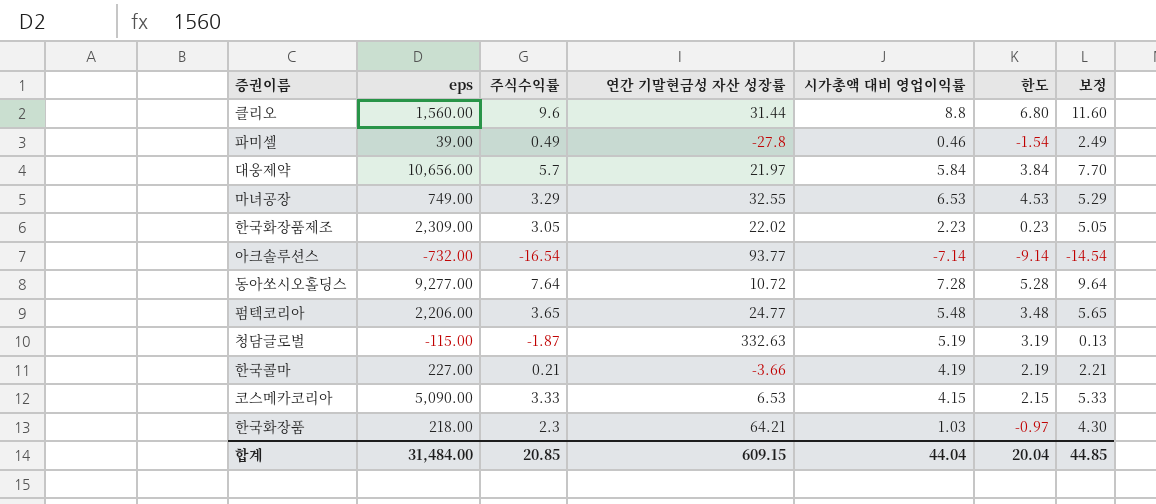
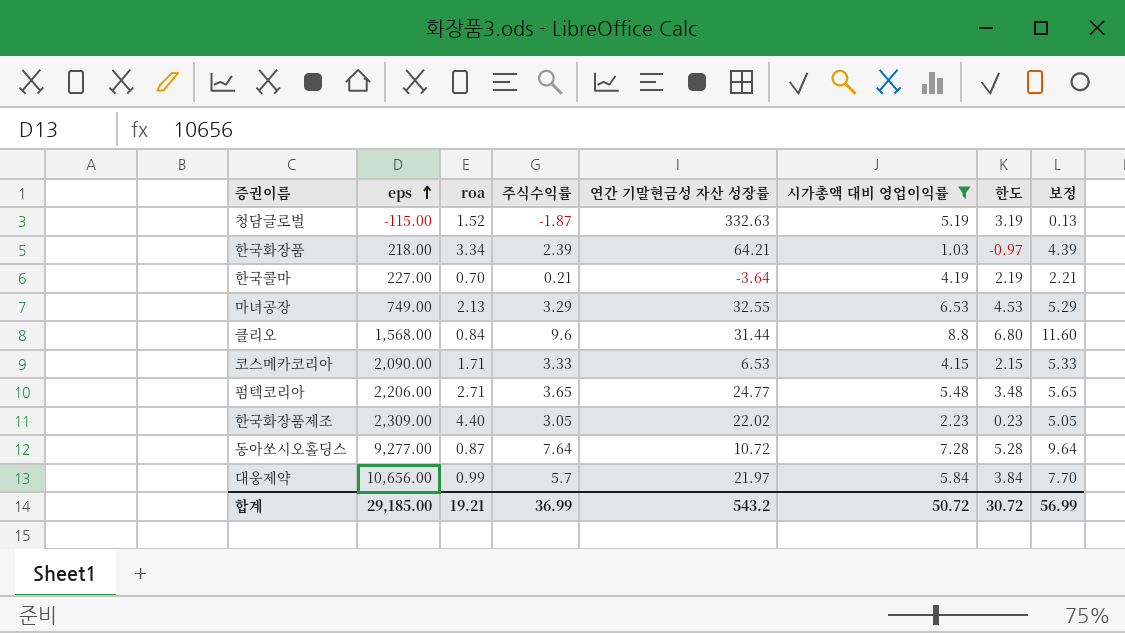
filter: none -> 시가총액 대비 영업이익률 >= 1.03
row order: none -> eps ascending
column roa | position: none -> 3
한국화장품 | 주식수익률: 2.3 -> 2.39
한국화장품 | 보정: 4.30 -> 4.39
한국콜마 | 연간 기말현금성 자산 성장률: -3.66 -> -3.64
클리오 | eps: 1,560.00 -> 1,568.00
코스메카코리아 | eps: 5,090.00 -> 2,090.00
합계 | eps: 31,484.00 -> 29,185.00
합계 | 주식수익률: 20.85 -> 36.99
합계 | 연간 기말현금성 자산 성장률: 609.15 -> 543.2
합계 | 시가총액 대비 영업이익률: 44.04 -> 50.72
합계 | 한도: 20.04 -> 30.72
합계 | 보정: 44.85 -> 56.99

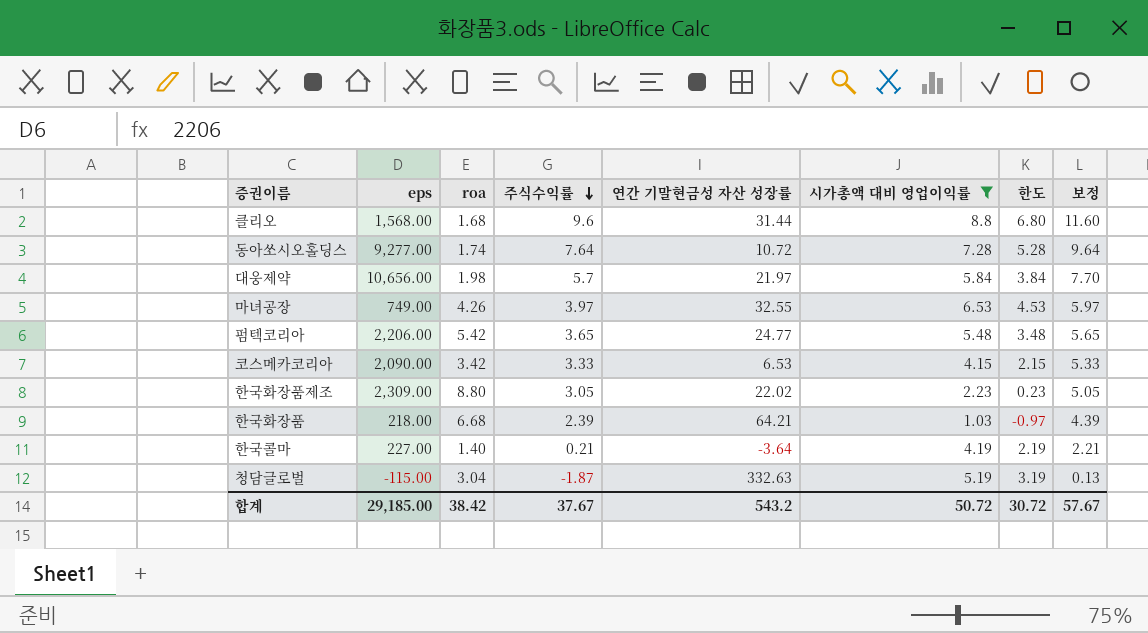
row order: eps ascending -> 주식수익률 descending
클리오 | roa: 0.84 -> 1.68
동아쏘시오홀딩스 | roa: 0.87 -> 1.74
대웅제약 | roa: 0.99 -> 1.98
마녀공장 | roa: 2.13 -> 4.26
마녀공장 | 주식수익률: 3.29 -> 3.97
마녀공장 | 보정: 5.29 -> 5.97
펌텍코리아 | roa: 2.71 -> 5.42
코스메카코리아 | roa: 1.71 -> 3.42
한국화장품제조 | roa: 4.40 -> 8.80
한국화장품 | roa: 3.34 -> 6.68
한국콜마 | roa: 0.70 -> 1.40
청담글로벌 | roa: 1.52 -> 3.04
합계 | roa: 19.21 -> 38.42
합계 | 주식수익률: 36.99 -> 37.67
합계 | 보정: 56.99 -> 57.67

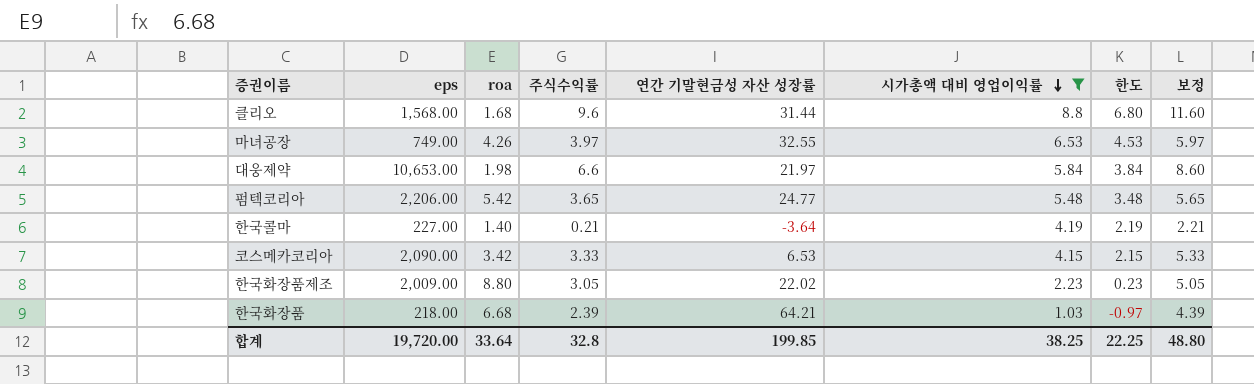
row order: 주식수익률 descending -> 시가총액 대비 영업이익률 descending
row 동아쏘시오홀딩스: 9,277.00 | 1.74 | 7.64 | 10.72 | 7.28 | 5.28 | 9.64 -> none
row 청담글로벌: -115.00 | 3.04 | -1.87 | 332.63 | 5.19 | 3.19 | 0.13 -> none
대웅제약 | eps: 10,656.00 -> 10,653.00
대웅제약 | 주식수익률: 5.7 -> 6.6
대웅제약 | 보정: 7.70 -> 8.60
한국화장품제조 | eps: 2,309.00 -> 2,009.00
합계 | eps: 29,185.00 -> 19,720.00
합계 | roa: 38.42 -> 33.64
합계 | 주식수익률: 37.67 -> 32.8
합계 | 연간 기말현금성 자산 성장률: 543.2 -> 199.85
합계 | 시가총액 대비 영업이익률: 50.72 -> 38.25
합계 | 한도: 30.72 -> 22.25
합계 | 보정: 57.67 -> 48.80

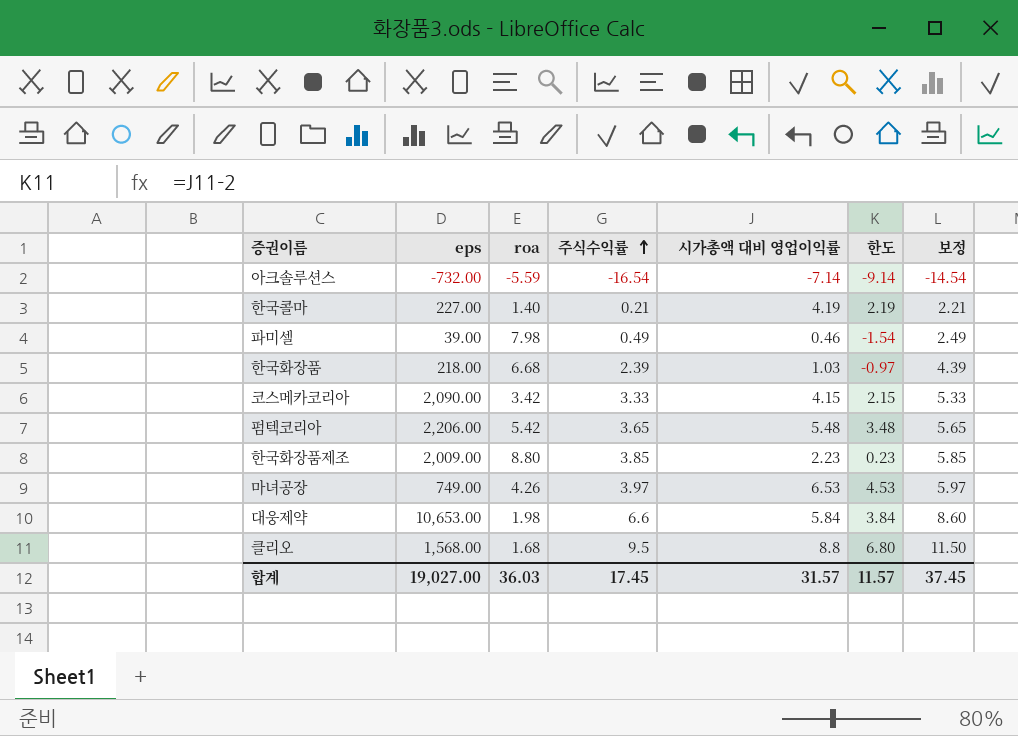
filter: 시가총액 대비 영업이익률 >= 1.03 -> none
row order: 시가총액 대비 영업이익률 descending -> 주식수익률 ascending
column 연간 기말현금성 자산 성장률 | position: 5 -> none
한국화장품제조 | 주식수익률: 3.05 -> 3.85
한국화장품제조 | 보정: 5.05 -> 5.85
클리오 | 주식수익률: 9.6 -> 9.5
클리오 | 보정: 11.60 -> 11.50
합계 | eps: 19,720.00 -> 19,027.00
합계 | roa: 33.64 -> 36.03
합계 | 주식수익률: 32.8 -> 17.45
합계 | 시가총액 대비 영업이익률: 38.25 -> 31.57
합계 | 한도: 22.25 -> 11.57
합계 | 보정: 48.80 -> 37.45

